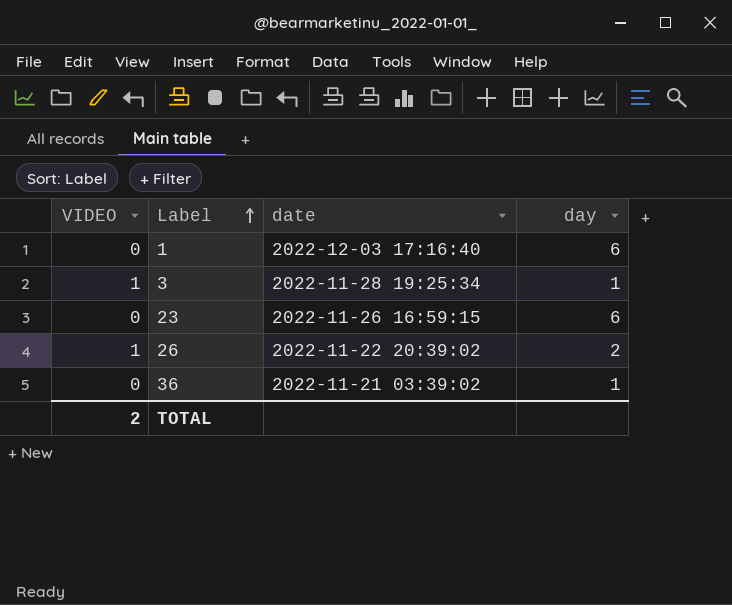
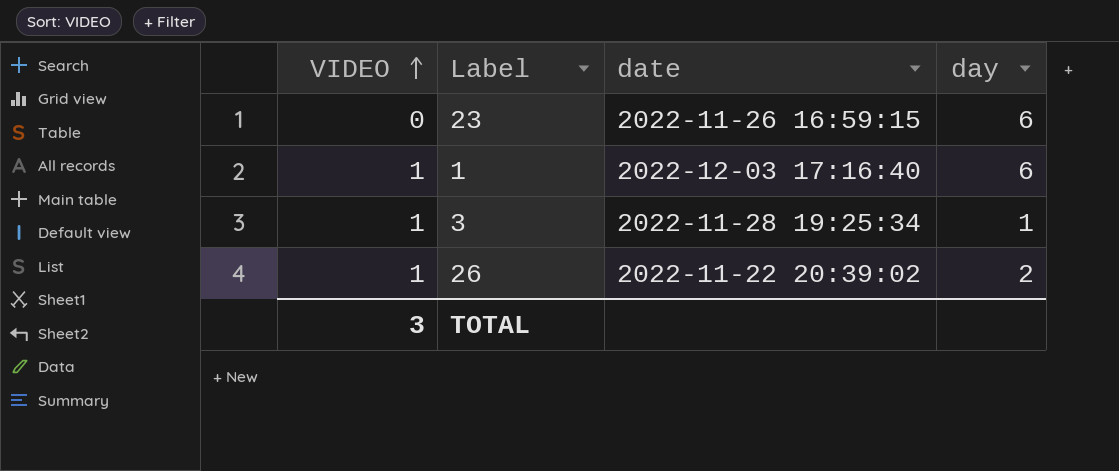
row order: Label ascending -> VIDEO ascending
row 36: 0 | 2022-11-21 03:39:02 | 1 -> none
1 | VIDEO: 0 -> 1
TOTAL | VIDEO: 2 -> 3

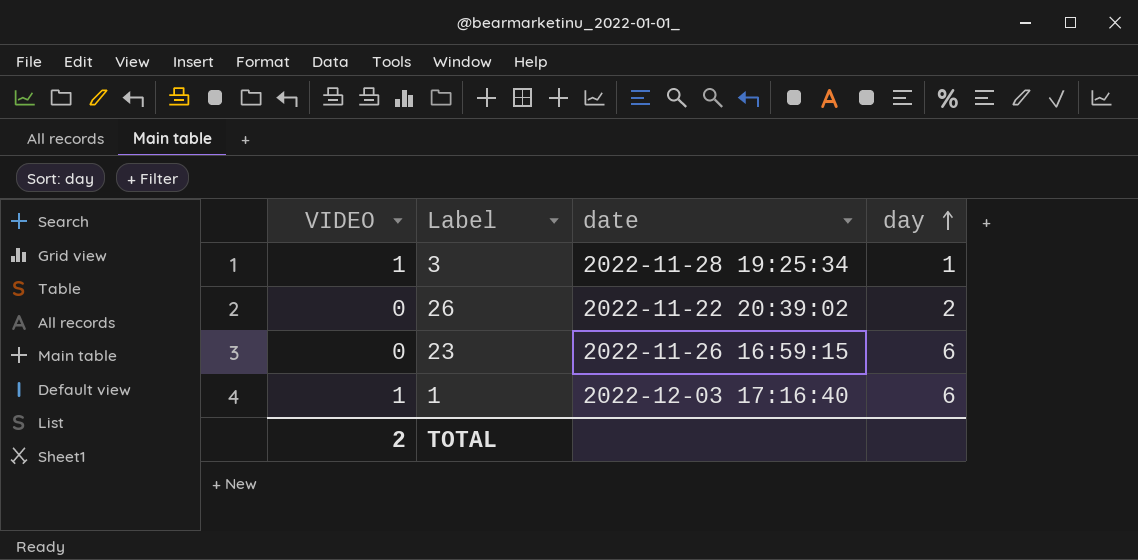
row order: VIDEO ascending -> day ascending
26 | VIDEO: 1 -> 0
TOTAL | VIDEO: 3 -> 2

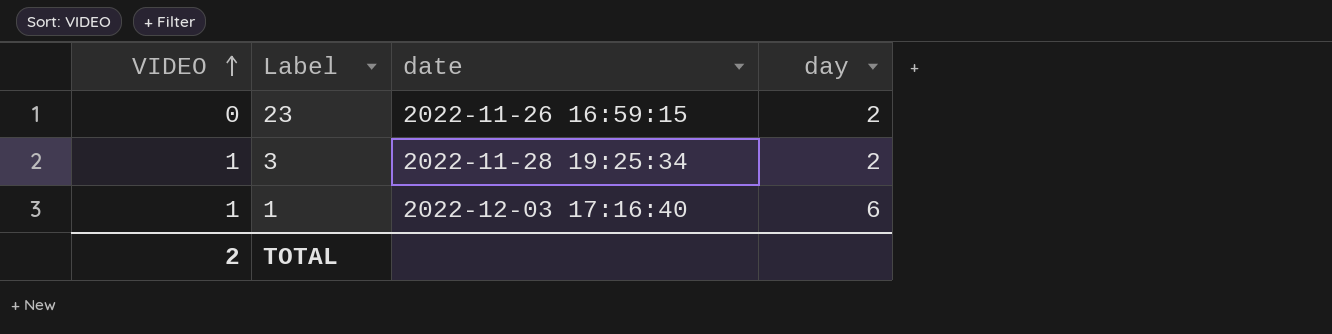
row order: day ascending -> VIDEO ascending
row 26: 0 | 2022-11-22 20:39:02 | 2 -> none
23 | day: 6 -> 2
3 | day: 1 -> 2

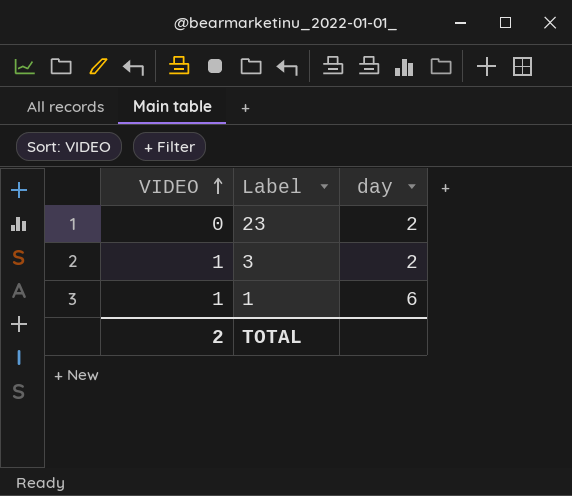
column date | position: 3 -> none

